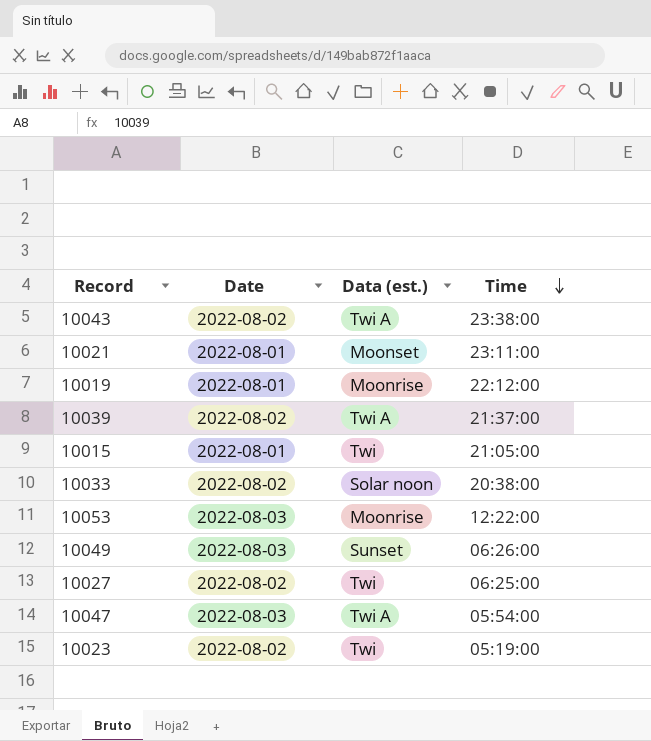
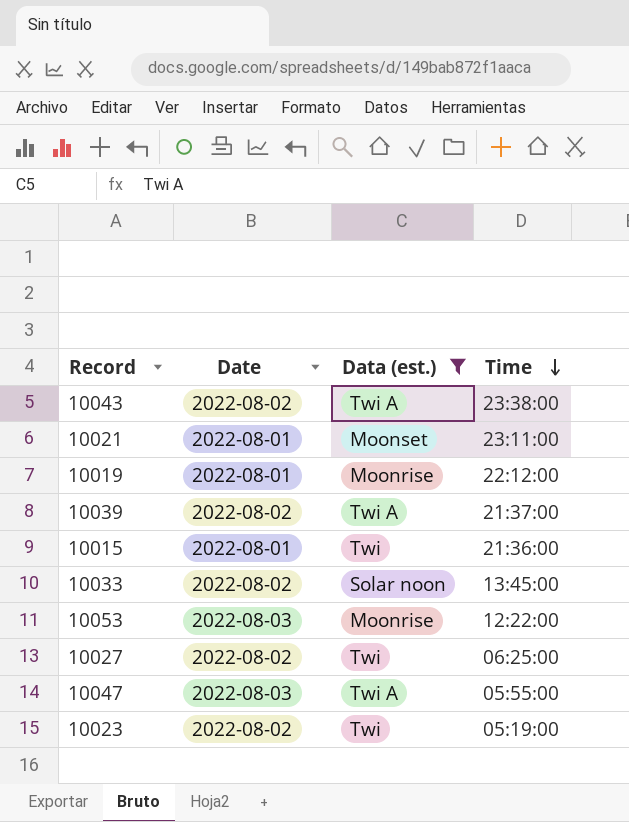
filter: none -> Data (est.) != Sunset
10015 | Time: 21:05:00 -> 21:36:00
10033 | Time: 20:38:00 -> 13:45:00
10047 | Time: 05:54:00 -> 05:55:00

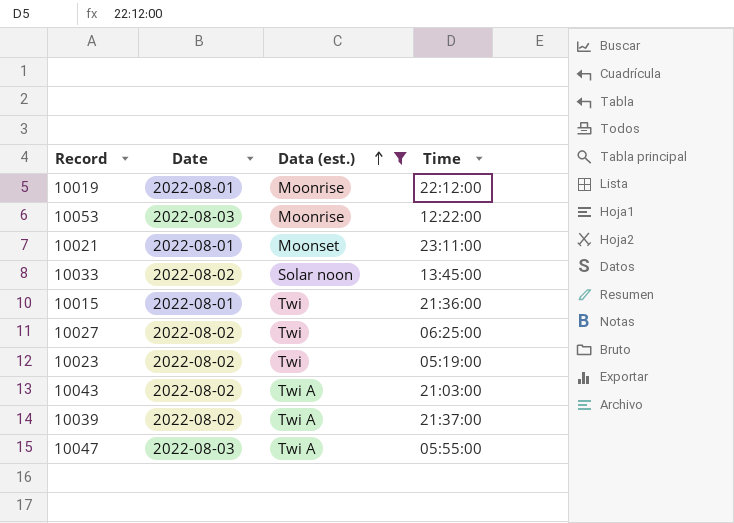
row order: Time descending -> Data (est.) ascending
10043 | Time: 23:38:00 -> 21:03:00

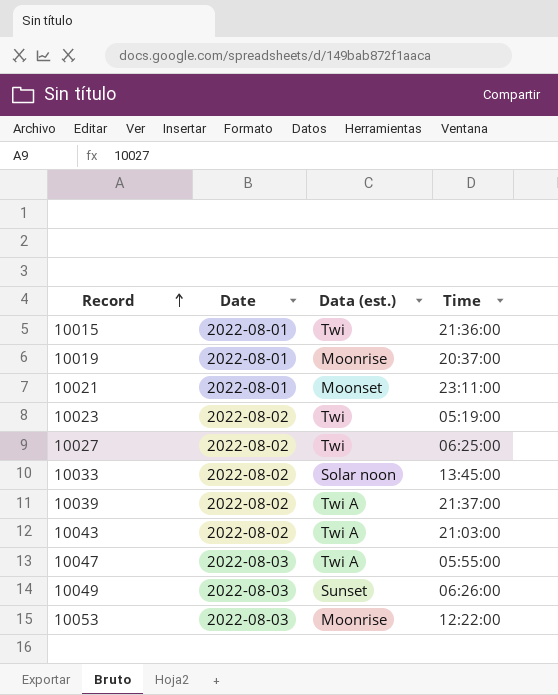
filter: Data (est.) != Sunset -> none
row order: Data (est.) ascending -> Record ascending
10019 | Time: 22:12:00 -> 20:37:00

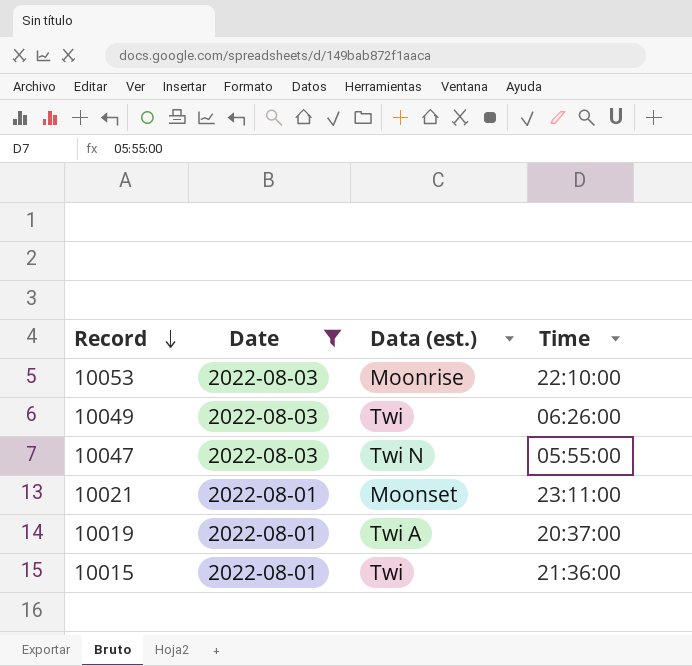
filter: none -> Date != 2022-08-02
row order: Record ascending -> Record descending
10053 | Time: 12:22:00 -> 22:10:00
10049 | Data (est.): Sunset -> Twi
10047 | Data (est.): Twi A -> Twi N
10019 | Data (est.): Moonrise -> Twi A

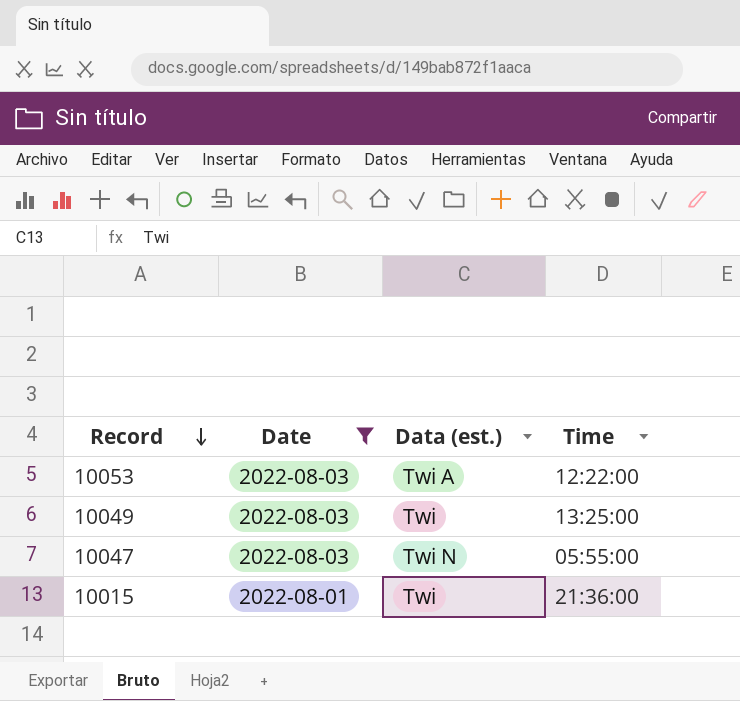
row 10021: 2022-08-01 | Moonset | 23:11:00 -> none
row 10019: 2022-08-01 | Twi A | 20:37:00 -> none
10053 | Data (est.): Moonrise -> Twi A
10053 | Time: 22:10:00 -> 12:22:00
10049 | Time: 06:26:00 -> 13:25:00

